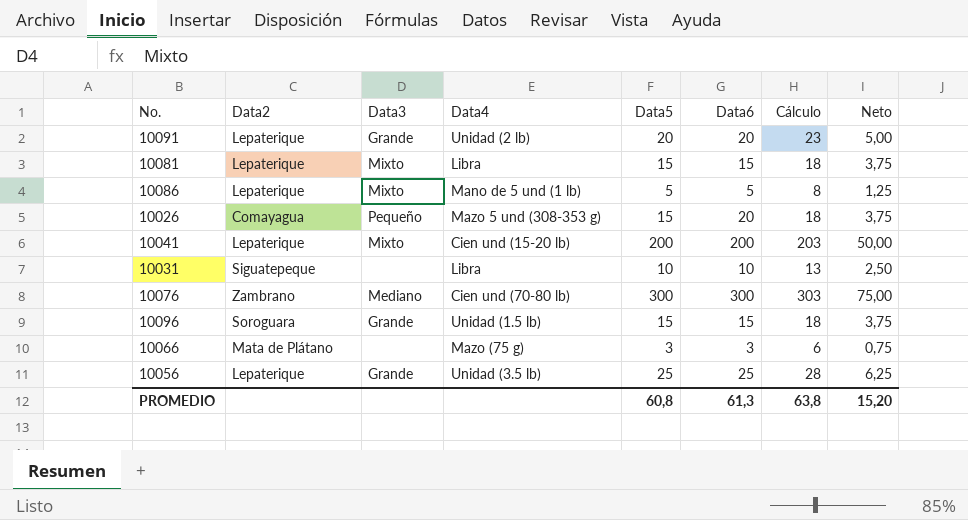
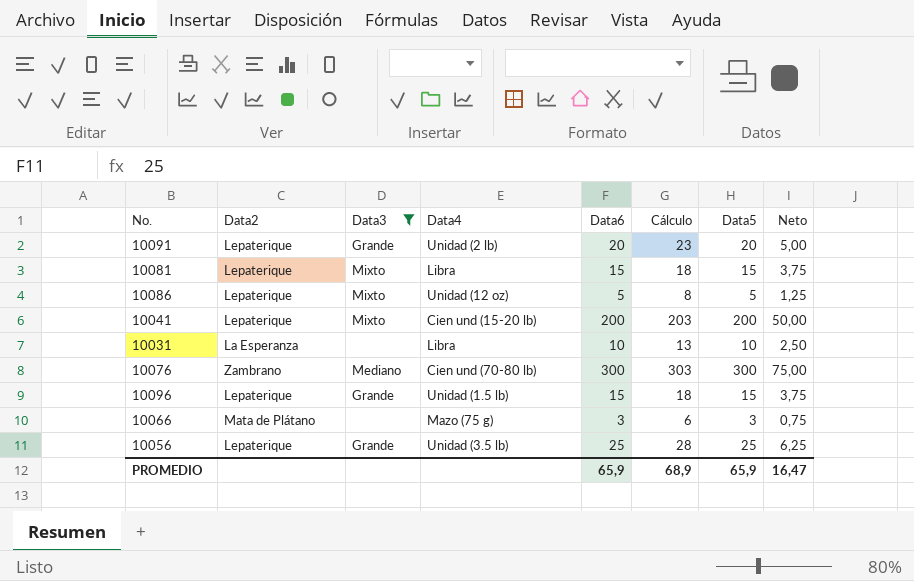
filter: none -> Data3 != Pequeño
column Data5 | position: 5 -> 7
10086 | Data4: Mano de 5 und (1 lb) -> Unidad (12 oz)
10031 | Data2: Siguatepeque -> La Esperanza
10096 | Data2: Soroguara -> Lepaterique
PROMEDIO | Data6: 61,3 -> 65,9
PROMEDIO | Cálculo: 63,8 -> 68,9
PROMEDIO | Data5: 60,8 -> 65,9
PROMEDIO | Neto: 15,20 -> 16,47

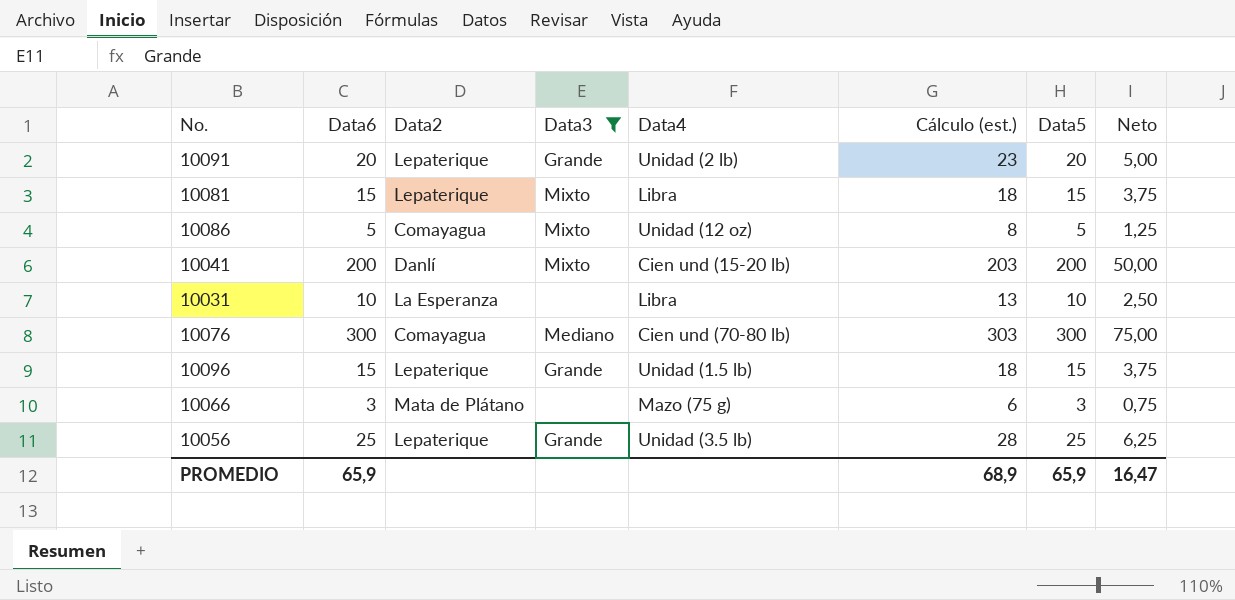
column Data6 | position: 5 -> 2
column name: Cálculo -> Cálculo (est.)
10086 | Data2: Lepaterique -> Comayagua
10041 | Data2: Lepaterique -> Danlí
10076 | Data2: Zambrano -> Comayagua

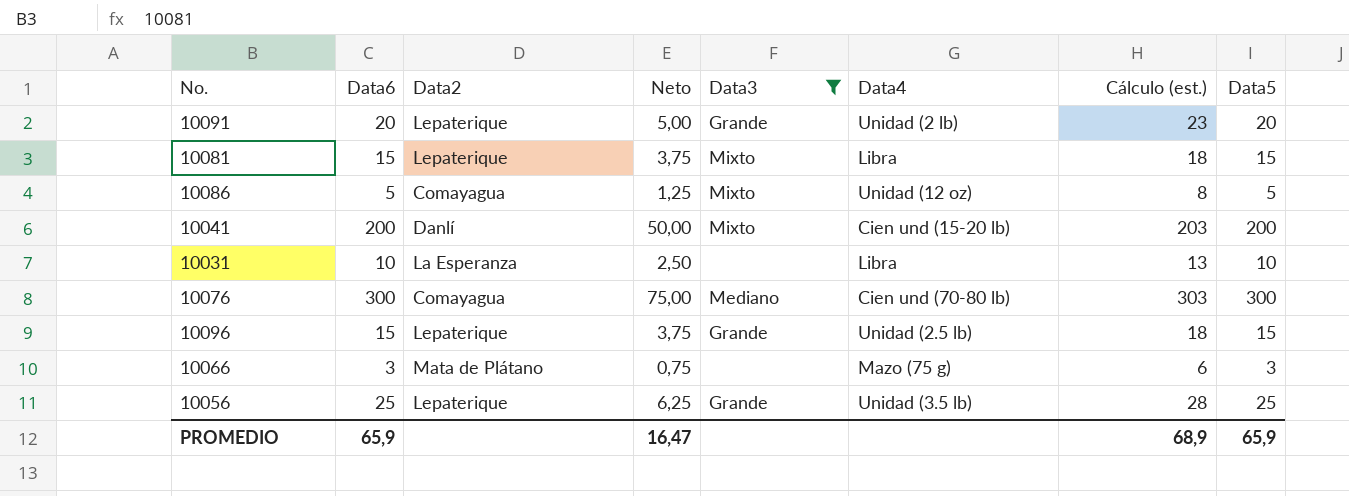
column Neto | position: 8 -> 4
10096 | Data4: Unidad (1.5 lb) -> Unidad (2.5 lb)

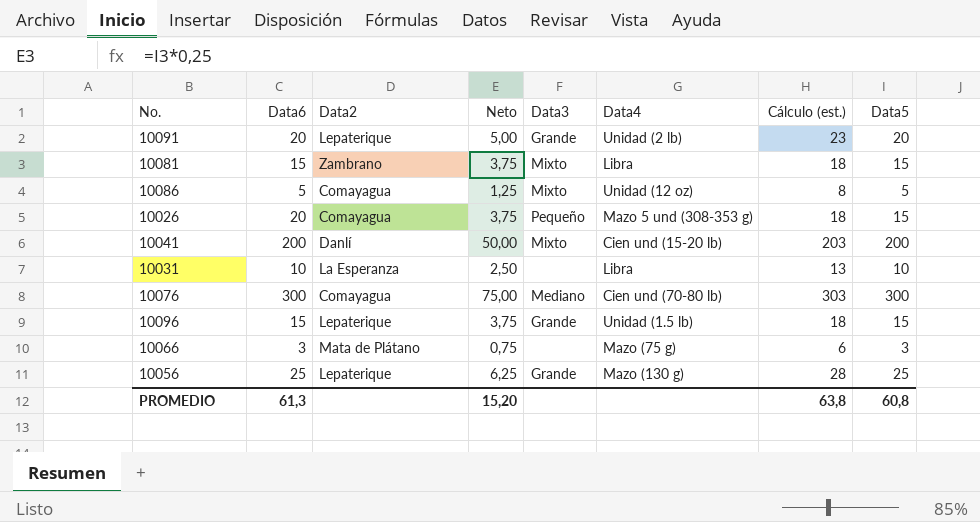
filter: Data3 != Pequeño -> none
10081 | Data2: Lepaterique -> Zambrano
10096 | Data4: Unidad (2.5 lb) -> Unidad (1.5 lb)
10056 | Data4: Unidad (3.5 lb) -> Mazo (130 g)
PROMEDIO | Data6: 65,9 -> 61,3
PROMEDIO | Neto: 16,47 -> 15,20
PROMEDIO | Cálculo (est.): 68,9 -> 63,8
PROMEDIO | Data5: 65,9 -> 60,8

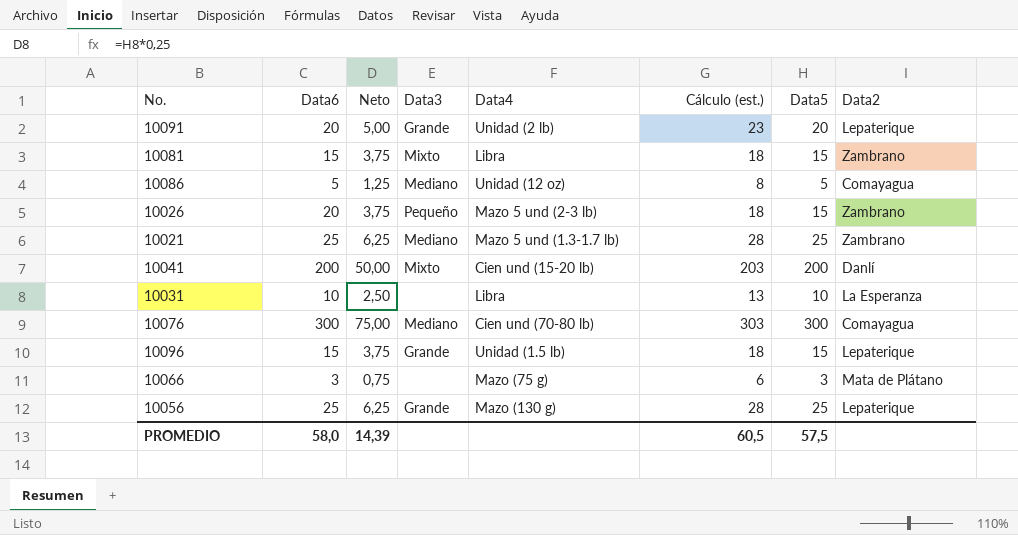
column Data2 | position: 3 -> 8
10086 | Data3: Mixto -> Mediano
10026 | Data4: Mazo 5 und (308-353 g) -> Mazo 5 und (2-3 lb)
10026 | Data2: Comayagua -> Zambrano
row 10021: none -> 25 | 6,25 | Mediano | Mazo 5 und (1.3-1.7 lb) | 28 | 25 | Zambrano
PROMEDIO | Data6: 61,3 -> 58,0
PROMEDIO | Neto: 15,20 -> 14,39
PROMEDIO | Cálculo (est.): 63,8 -> 60,5
PROMEDIO | Data5: 60,8 -> 57,5

